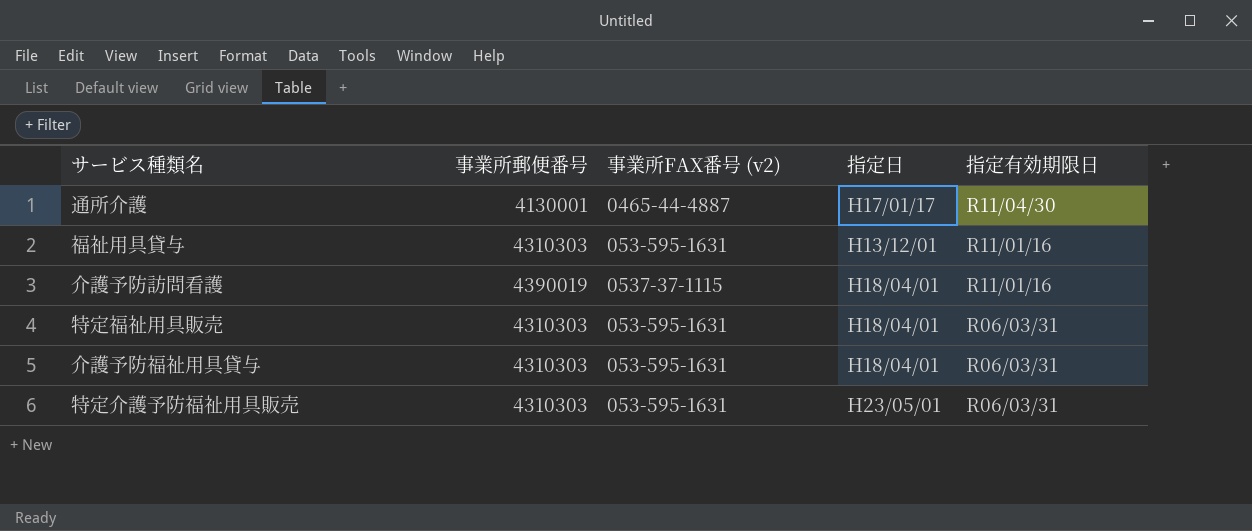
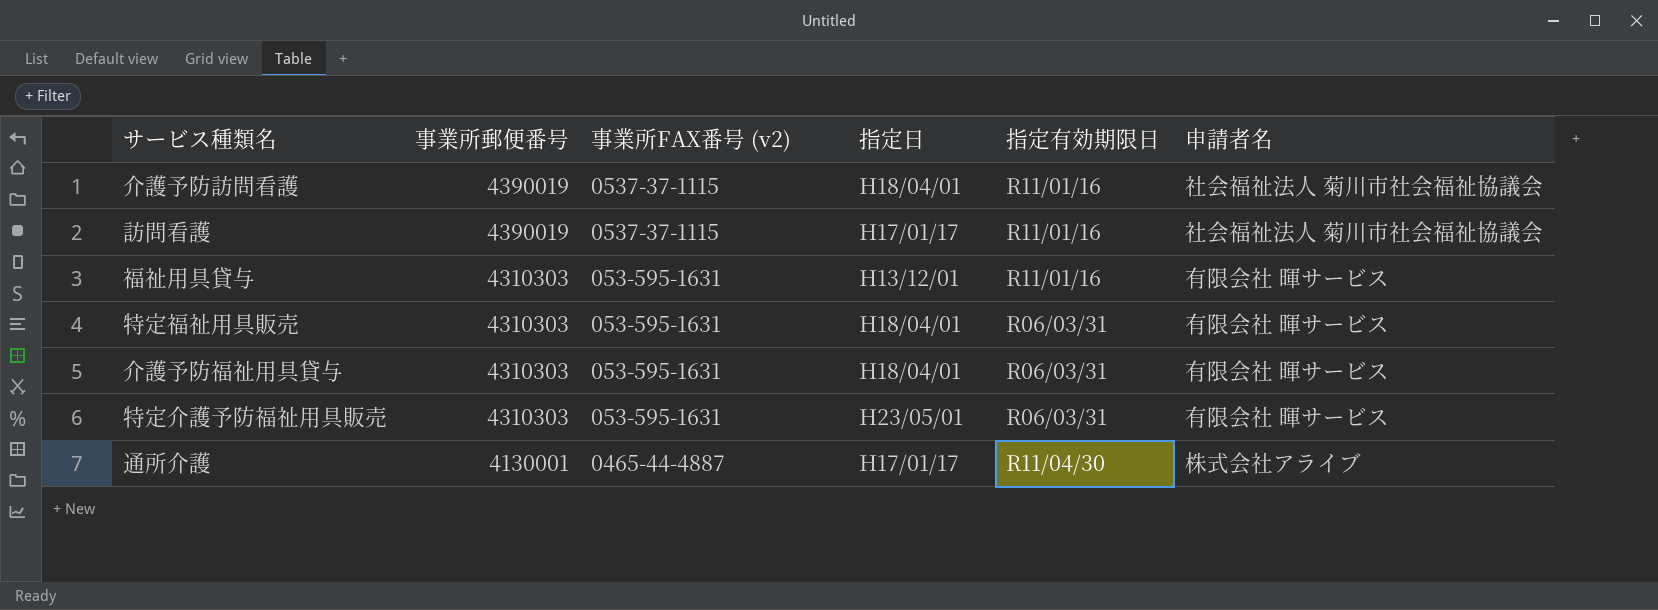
row order: 指定有効期限日 descending -> 事業所郵便番号 descending
column 申請者名 | position: none -> 6
row 訪問看護: none -> 4390019 | 0537-37-1115 | H17/01/17 | R11/01/16 | 社会福祉法人 菊川市社会福祉協議会

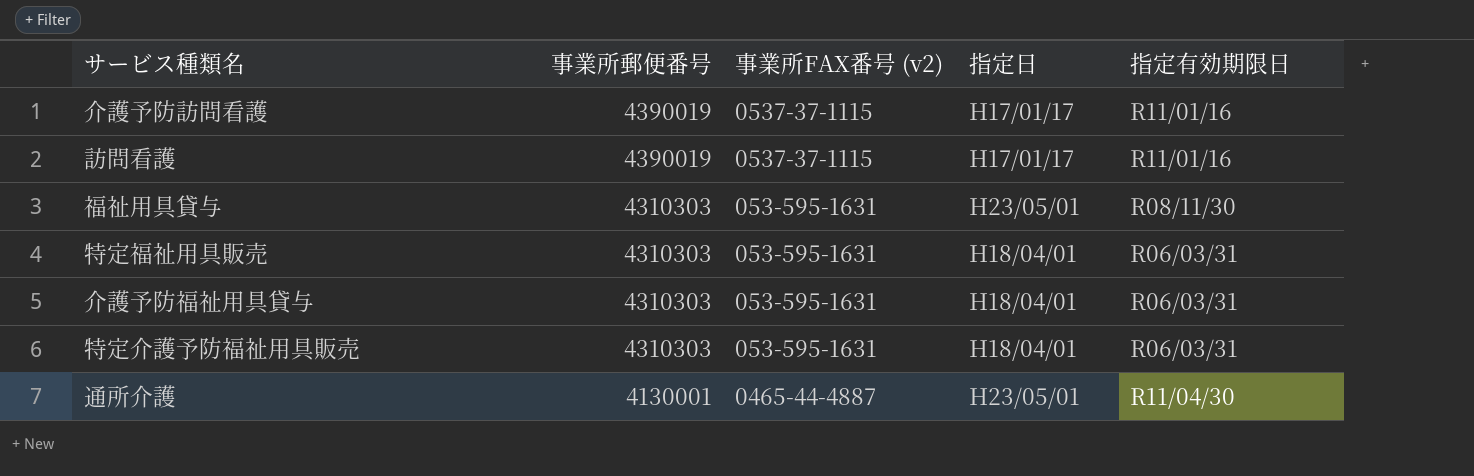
column 申請者名 | position: 6 -> none
介護予防訪問看護 | 指定日: H18/04/01 -> H17/01/17
福祉用具貸与 | 指定日: H13/12/01 -> H23/05/01
福祉用具貸与 | 指定有効期限日: R11/01/16 -> R08/11/30
特定介護予防福祉用具販売 | 指定日: H23/05/01 -> H18/04/01
通所介護 | 指定日: H17/01/17 -> H23/05/01

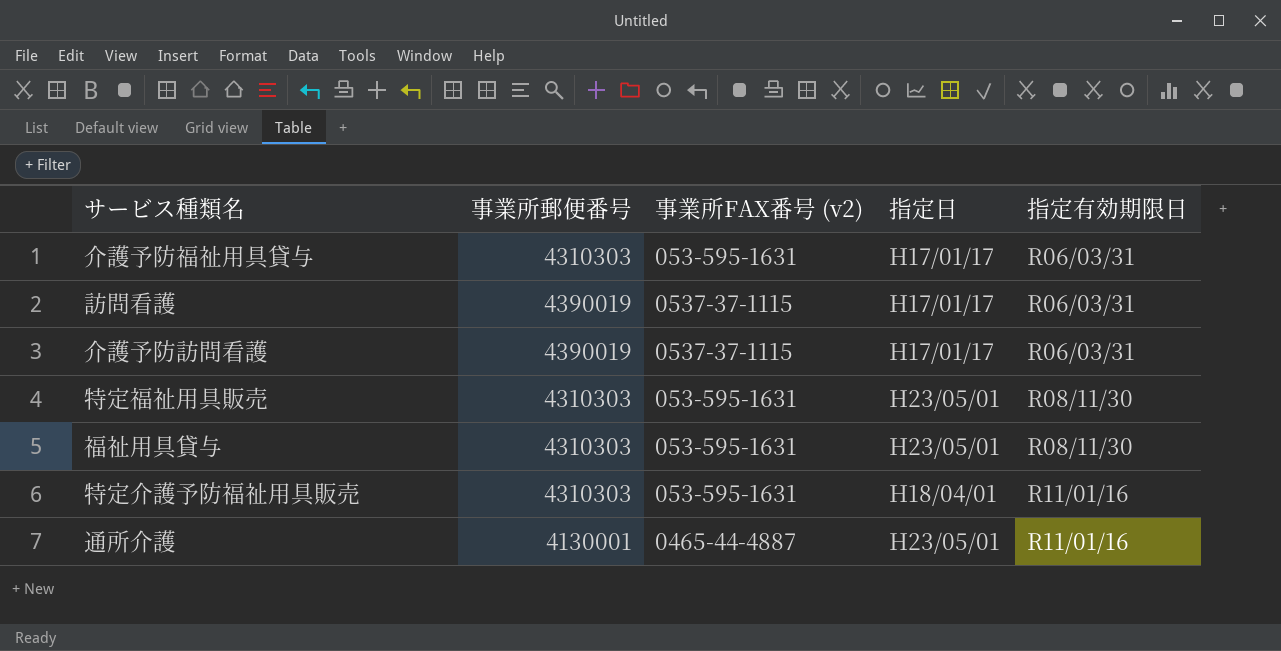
row order: 事業所郵便番号 descending -> 指定有効期限日 ascending
介護予防福祉用具貸与 | 指定日: H18/04/01 -> H17/01/17
訪問看護 | 指定有効期限日: R11/01/16 -> R06/03/31
介護予防訪問看護 | 指定有効期限日: R11/01/16 -> R06/03/31
特定福祉用具販売 | 指定日: H18/04/01 -> H23/05/01
特定福祉用具販売 | 指定有効期限日: R06/03/31 -> R08/11/30
特定介護予防福祉用具販売 | 指定有効期限日: R06/03/31 -> R11/01/16
通所介護 | 指定有効期限日: R11/04/30 -> R11/01/16

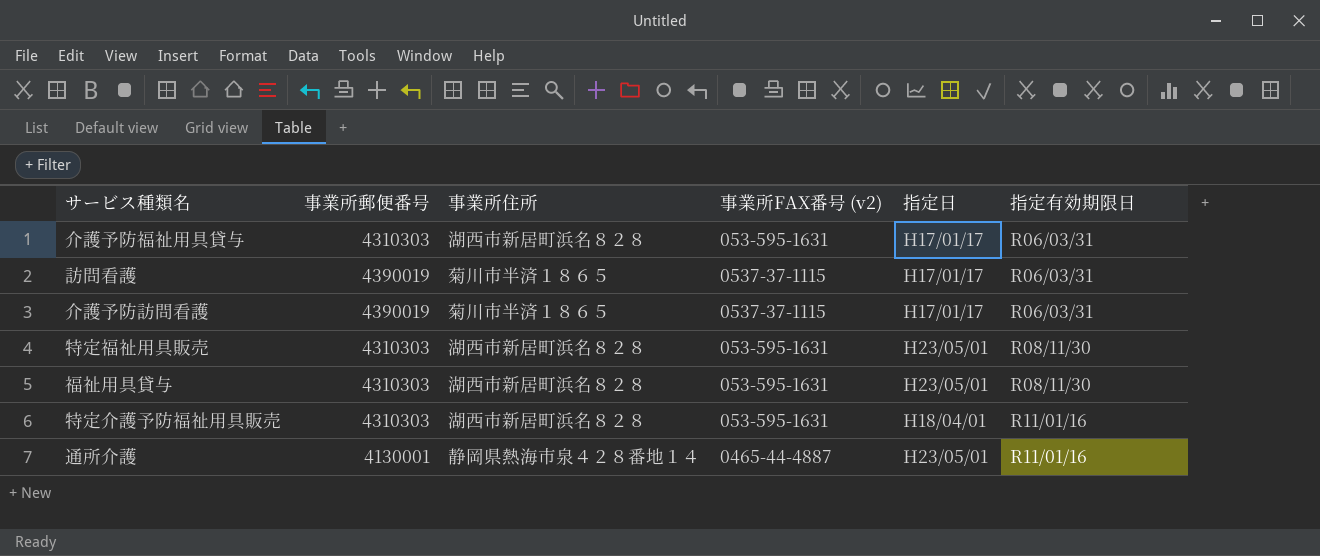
column 事業所住所 | position: none -> 3

